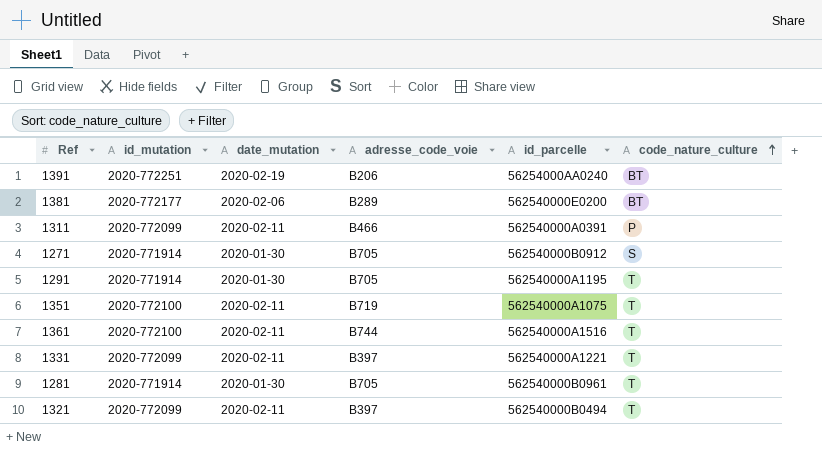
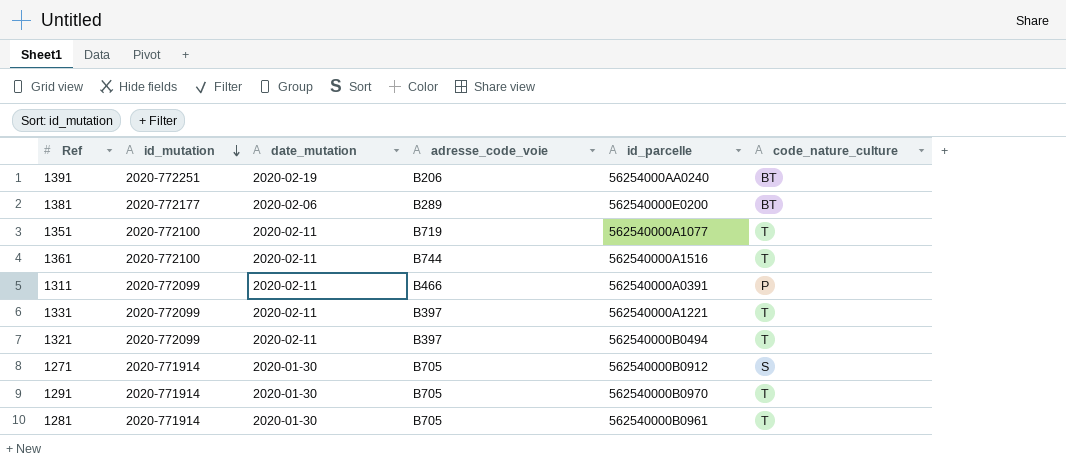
row order: code_nature_culture ascending -> id_mutation descending
1351 | id_parcelle: 562540000A1075 -> 562540000A1077
1291 | id_parcelle: 562540000A1195 -> 562540000B0970

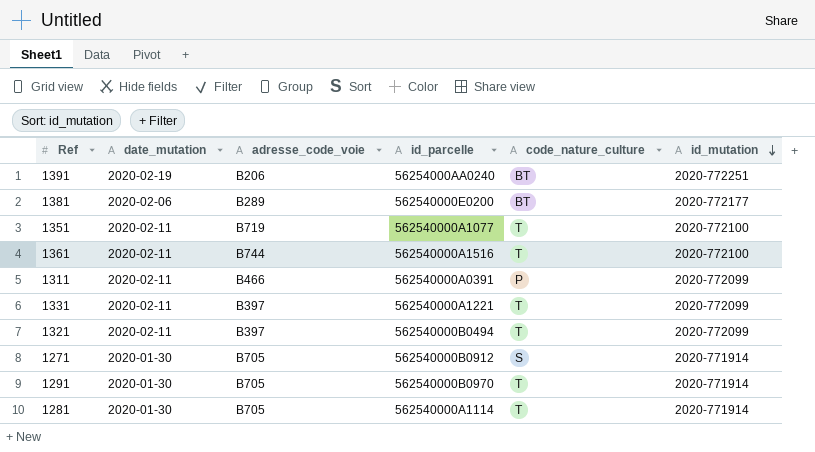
column id_mutation | position: 2 -> 6
1281 | id_parcelle: 562540000B0961 -> 562540000A1114

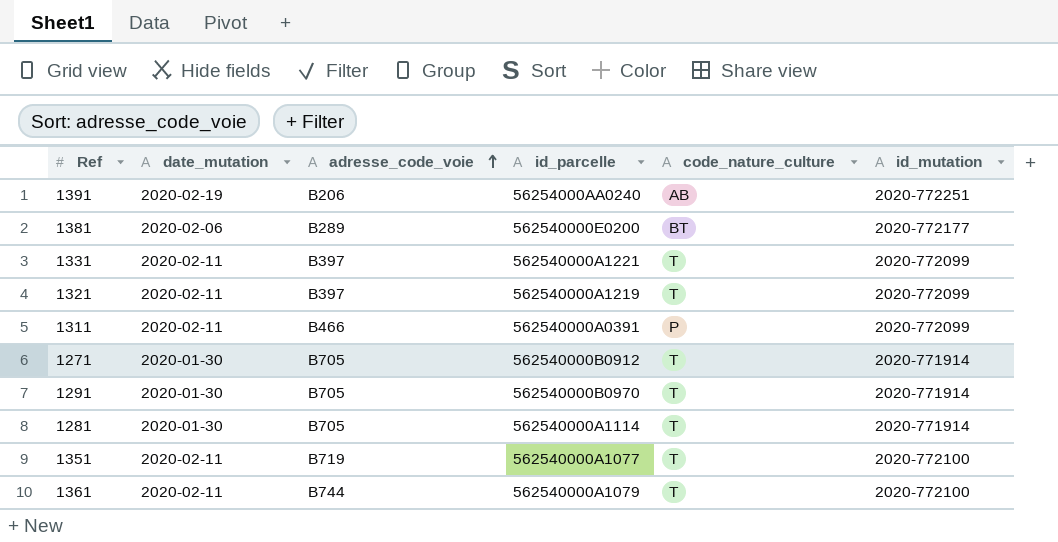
row order: id_mutation descending -> adresse_code_voie ascending
1391 | code_nature_culture: BT -> AB
1321 | id_parcelle: 562540000B0494 -> 562540000A1219
1271 | code_nature_culture: S -> T
1361 | id_parcelle: 562540000A1516 -> 562540000A1079

